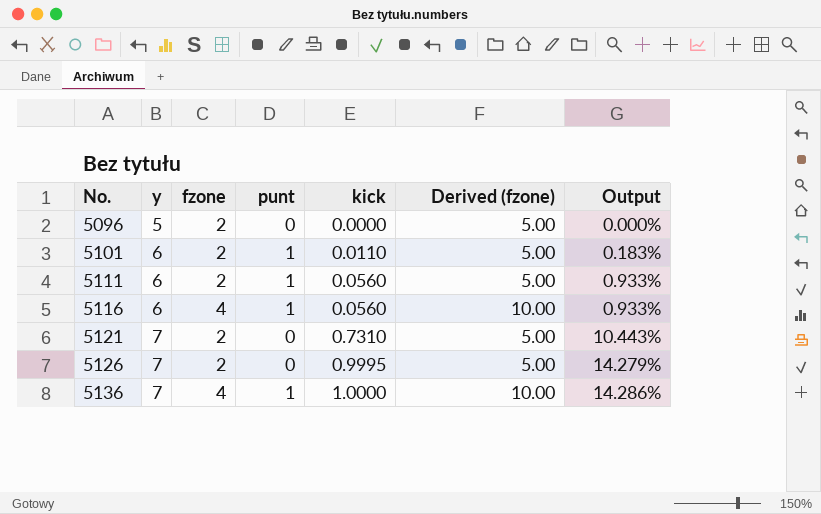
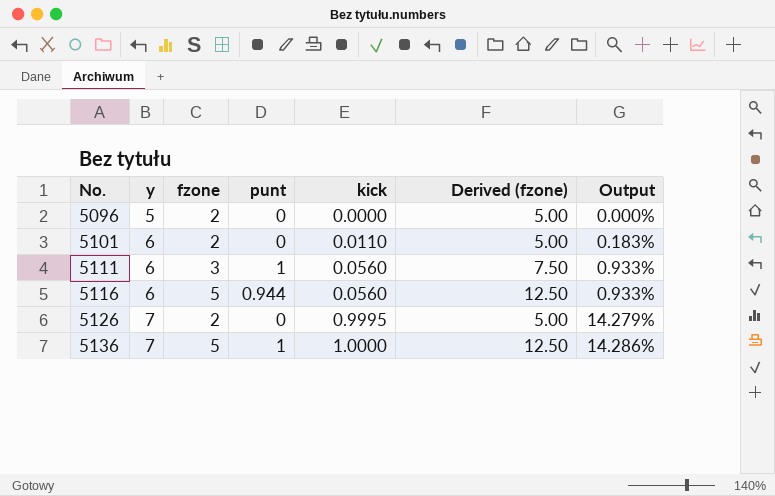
row 5121: 7 | 2 | 0 | 0.7310 | 5.00 | 10.443% -> none
5101 | punt: 1 -> 0
5111 | fzone: 2 -> 3
5111 | Derived (fzone): 5.00 -> 7.50
5116 | fzone: 4 -> 5
5116 | punt: 1 -> 0.944
5116 | Derived (fzone): 10.00 -> 12.50
5136 | fzone: 4 -> 5
5136 | Derived (fzone): 10.00 -> 12.50

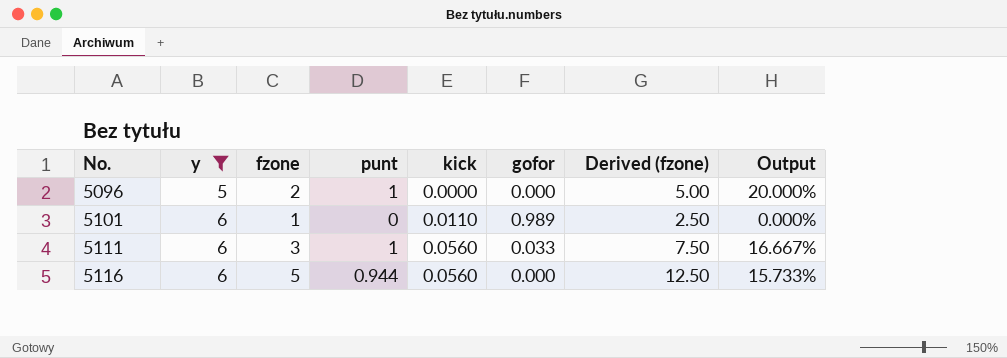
filter: none -> y != 7
column gofor | position: none -> 6
column Output | formula: [kick] / [y] -> [punt] / [y]
5096 | punt: 0 -> 1
5101 | fzone: 2 -> 1
5101 | Derived (fzone): 5.00 -> 2.50

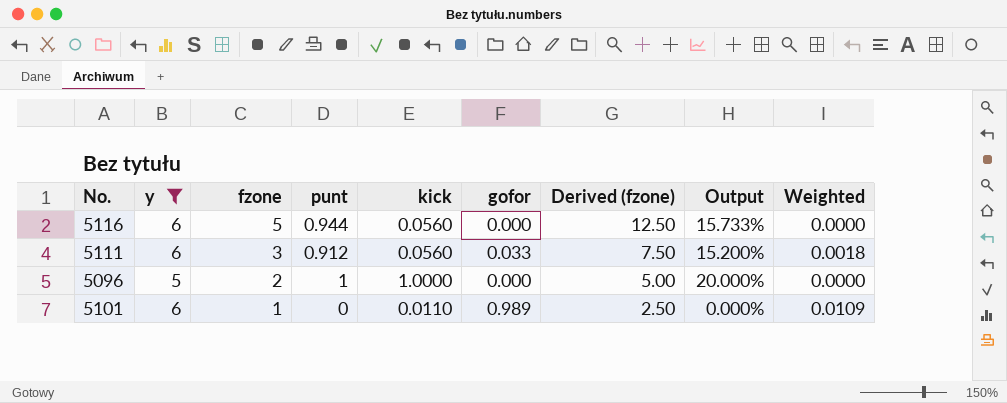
row order: No. ascending -> fzone descending
column Weighted | formula: none -> [kick] * [gofor]
5111 | punt: 1 -> 0.912
5111 | Output: 16.667% -> 15.200%
5096 | kick: 0.0000 -> 1.0000

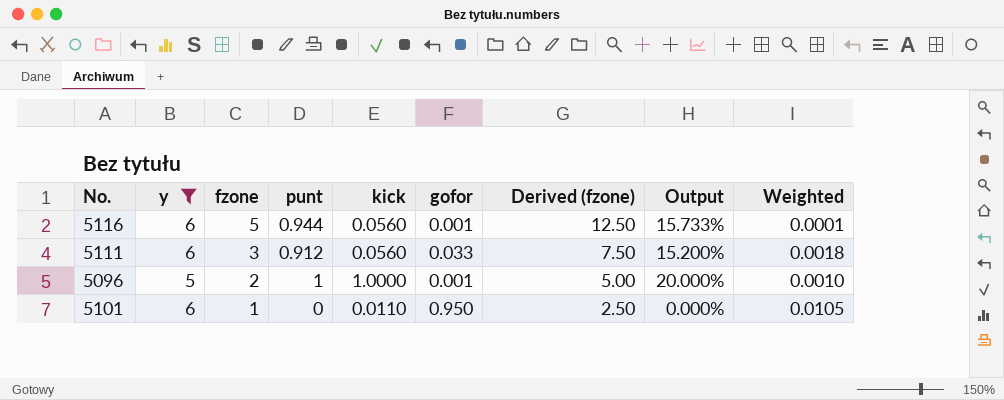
5116 | gofor: 0.000 -> 0.001
5116 | Weighted: 0.0000 -> 0.0001
5096 | gofor: 0.000 -> 0.001
5096 | Weighted: 0.0000 -> 0.0010
5101 | gofor: 0.989 -> 0.950
5101 | Weighted: 0.0109 -> 0.0105

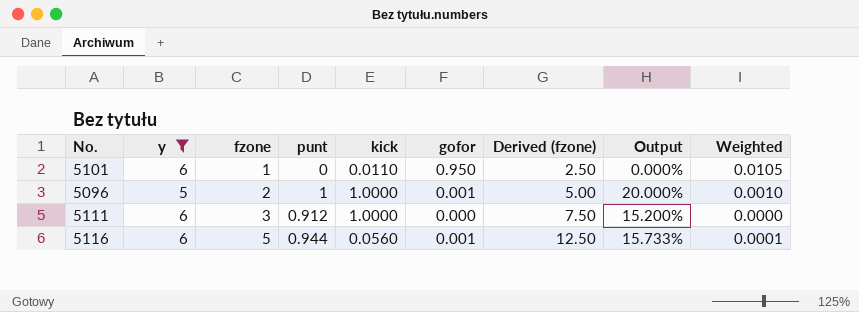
row order: fzone descending -> fzone ascending
5111 | kick: 0.0560 -> 1.0000
5111 | gofor: 0.033 -> 0.000
5111 | Weighted: 0.0018 -> 0.0000

